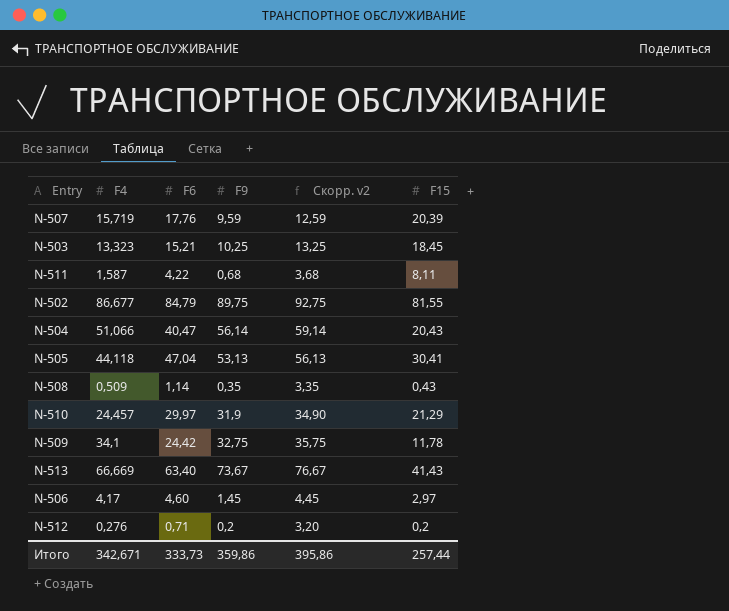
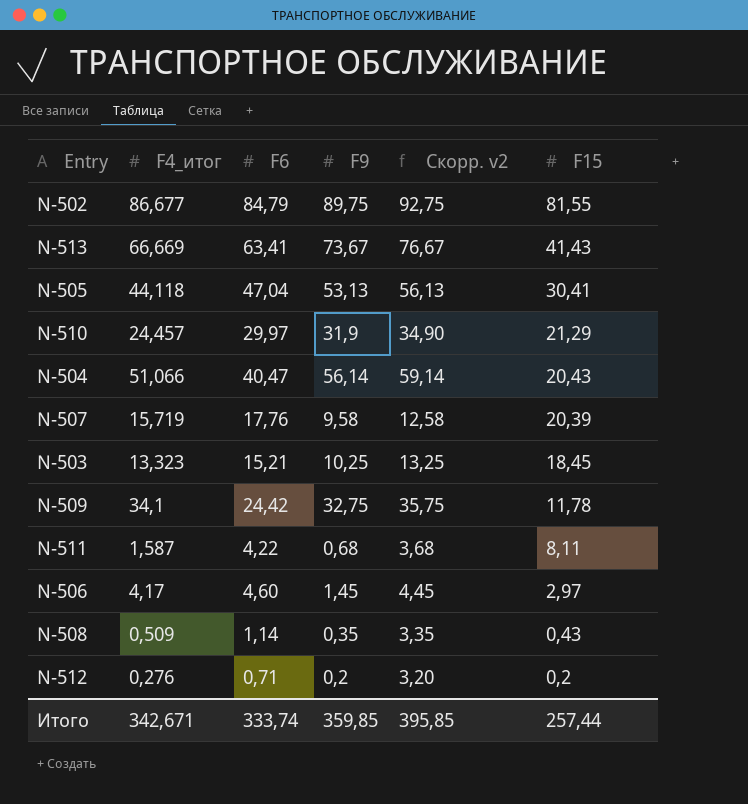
row order: none -> F15 descending
column name: F4 -> F4_итог
N-513 | F6: 63,40 -> 63,41
N-507 | F9: 9,59 -> 9,58
N-507 | Скорр. v2: 12,59 -> 12,58
Итого | F6: 333,73 -> 333,74
Итого | F9: 359,86 -> 359,85
Итого | Скорр. v2: 395,86 -> 395,85

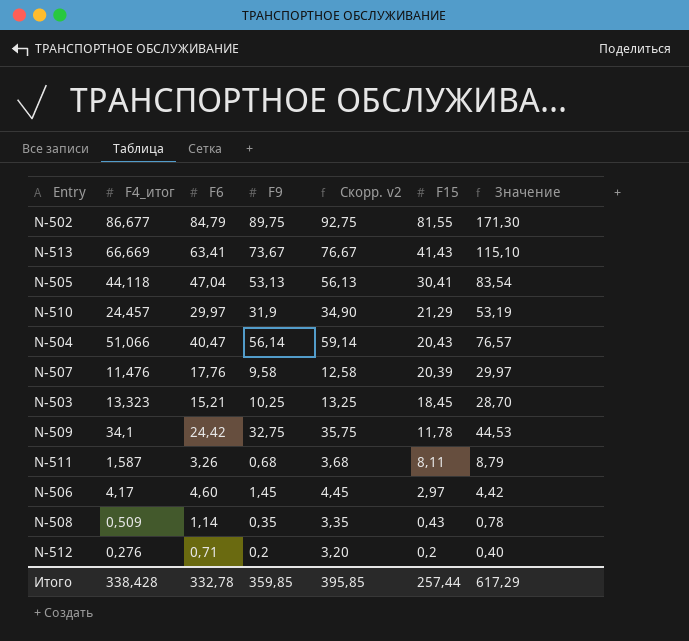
column Значение | formula: none -> [F9] + [F15]
N-507 | F4_итог: 15,719 -> 11,476
N-511 | F6: 4,22 -> 3,26
Итого | F4_итог: 342,671 -> 338,428
Итого | F6: 333,74 -> 332,78

